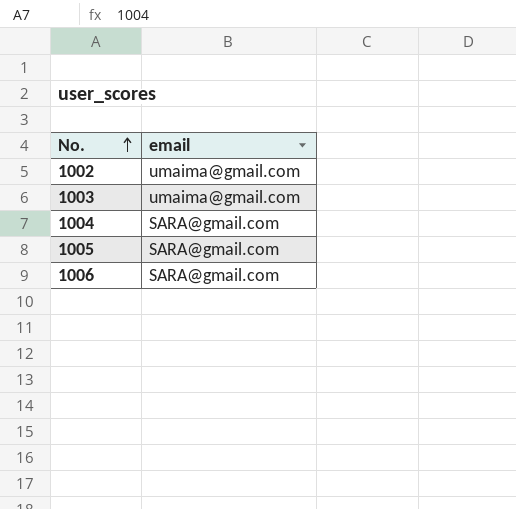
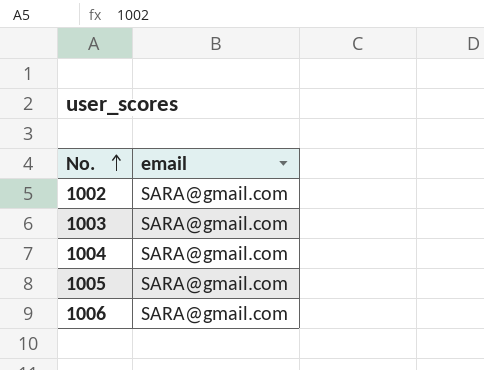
1002 | email: umaima@gmail.com -> SARA@gmail.com
1003 | email: umaima@gmail.com -> SARA@gmail.com

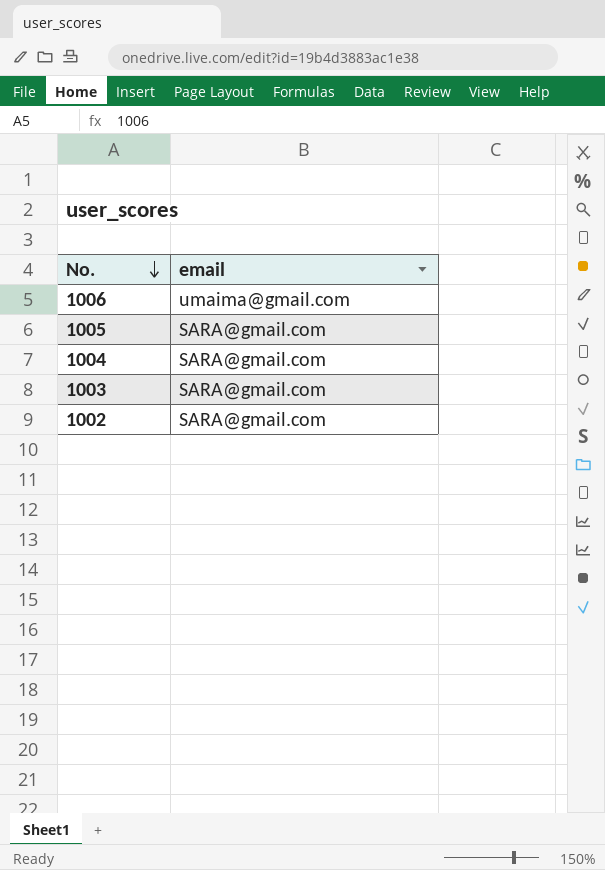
row order: No. ascending -> No. descending
1006 | email: SARA@gmail.com -> umaima@gmail.com

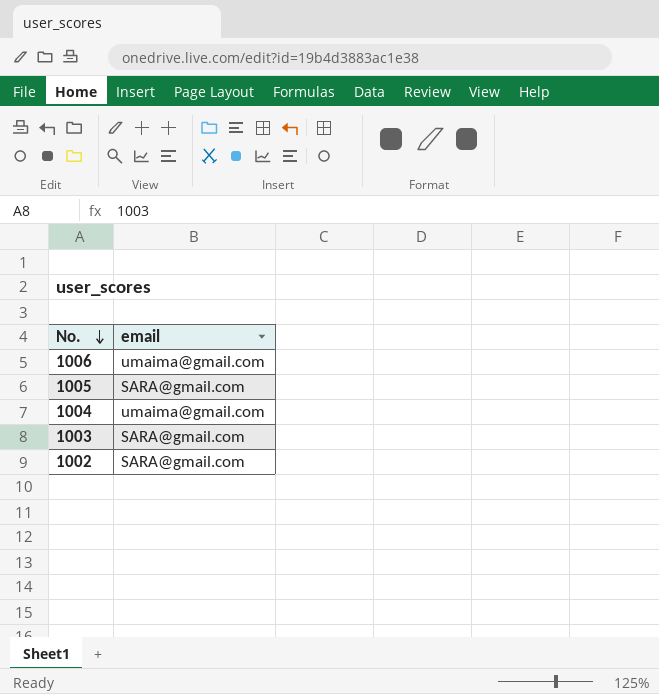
1004 | email: SARA@gmail.com -> umaima@gmail.com

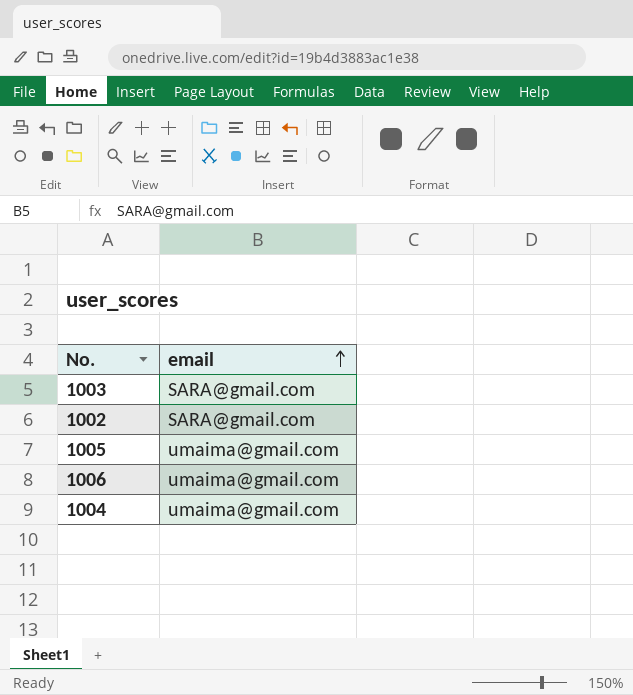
row order: No. descending -> email ascending
1005 | email: SARA@gmail.com -> umaima@gmail.com

